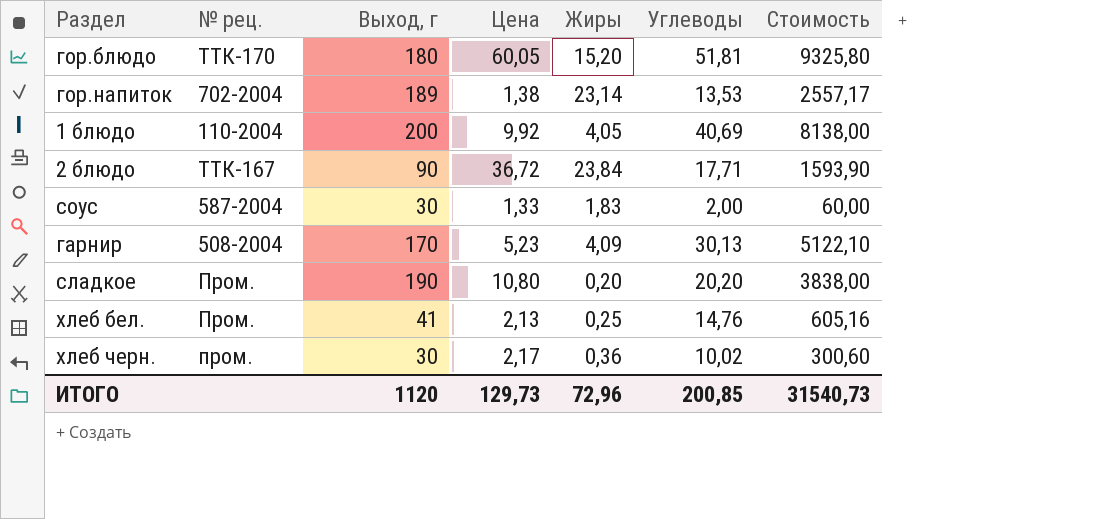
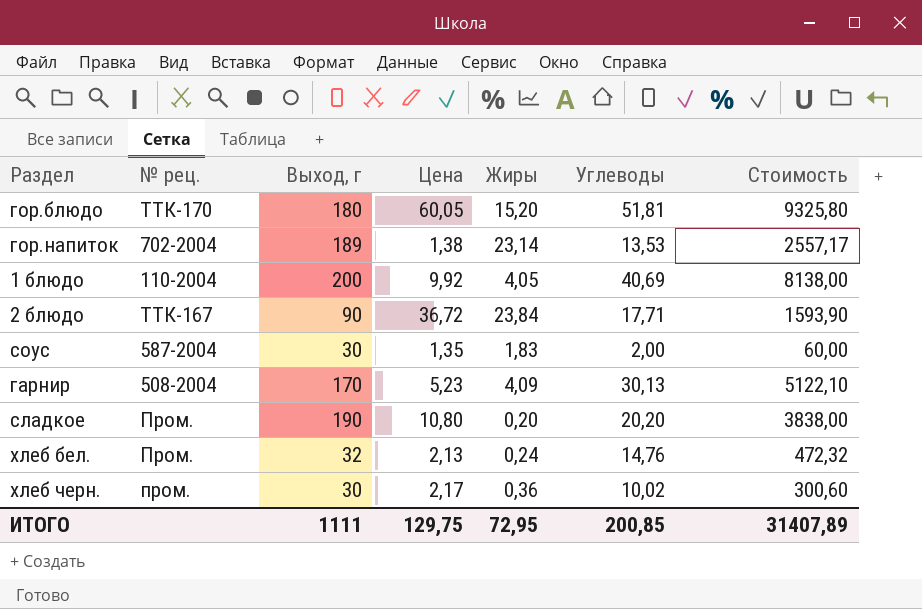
соус | Цена: 1,33 -> 1,35
хлеб бел. | Выход, г: 41 -> 32
хлеб бел. | Жиры: 0,25 -> 0,24
хлеб бел. | Стоимость: 605,16 -> 472,32
ИТОГО | Выход, г: 1120 -> 1111
ИТОГО | Цена: 129,73 -> 129,75
ИТОГО | Жиры: 72,96 -> 72,95
ИТОГО | Стоимость: 31540,73 -> 31407,89

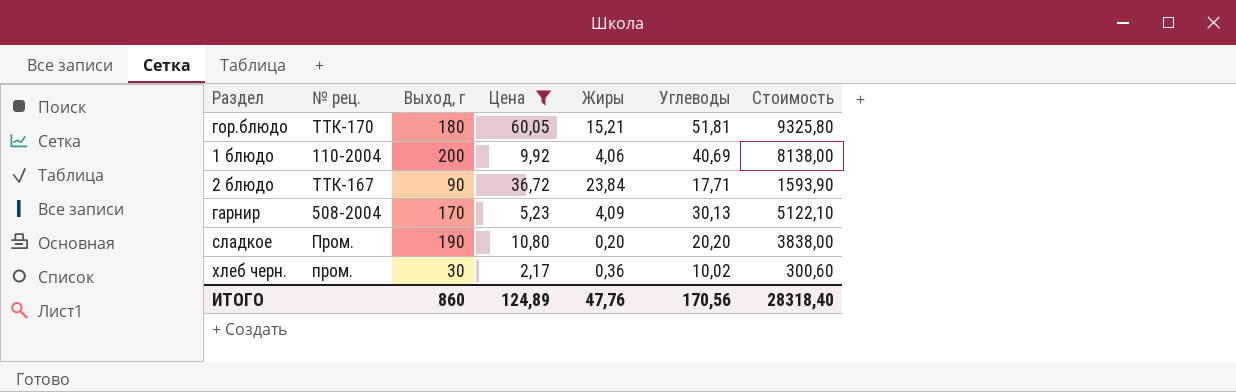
filter: none -> Цена >= 2,17
гор.блюдо | Жиры: 15,20 -> 15,21
1 блюдо | Жиры: 4,05 -> 4,06
ИТОГО | Выход, г: 1111 -> 860
ИТОГО | Цена: 129,75 -> 124,89
ИТОГО | Жиры: 72,95 -> 47,76
ИТОГО | Углеводы: 200,85 -> 170,56
ИТОГО | Стоимость: 31407,89 -> 28318,40

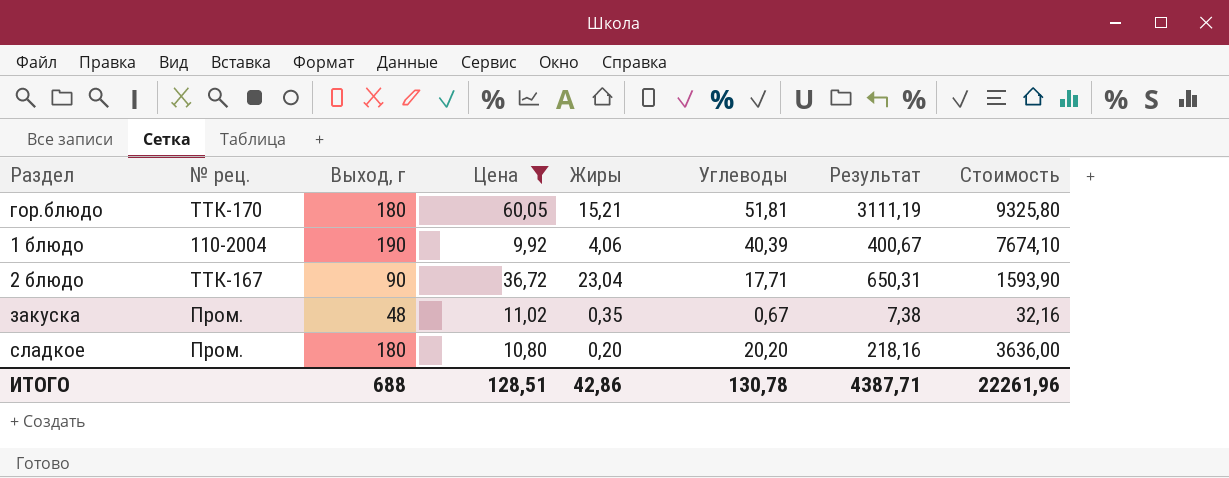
column Результат | formula: none -> [Цена] * [Углеводы]
row гарнир: 508-2004 | 170 | 5,23 | 4,09 | 30,13 | 5122,10 -> none
row хлеб черн.: пром. | 30 | 2,17 | 0,36 | 10,02 | 300,60 -> none
1 блюдо | Выход, г: 200 -> 190
1 блюдо | Углеводы: 40,69 -> 40,39
1 блюдо | Стоимость: 8138,00 -> 7674,10
2 блюдо | Жиры: 23,84 -> 23,04
row закуска: none -> Пром. | 48 | 11,02 | 0,35 | 0,67 | 7,38 | 32,16
сладкое | Выход, г: 190 -> 180
сладкое | Стоимость: 3838,00 -> 3636,00
ИТОГО | Выход, г: 860 -> 688
ИТОГО | Цена: 124,89 -> 128,51
ИТОГО | Жиры: 47,76 -> 42,86
ИТОГО | Углеводы: 170,56 -> 130,78
ИТОГО | Стоимость: 28318,40 -> 22261,96

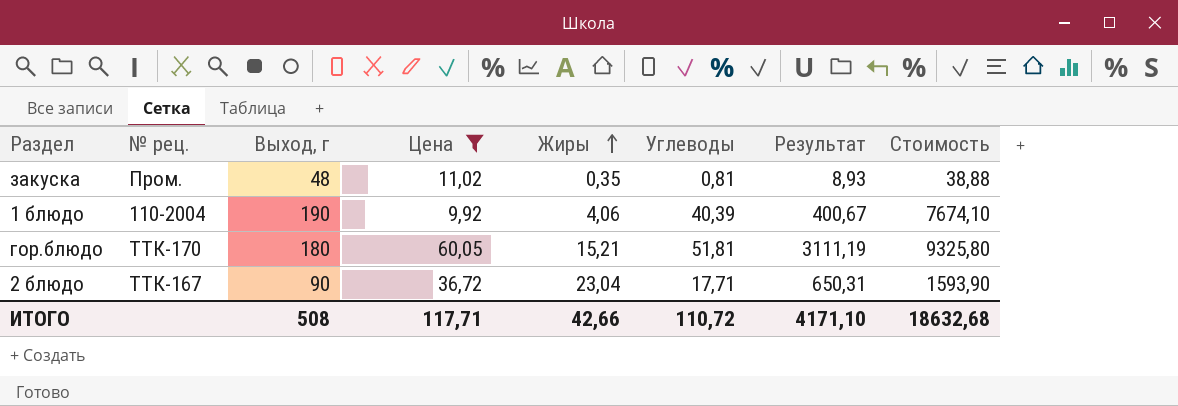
row order: none -> Жиры ascending
row сладкое: Пром. | 180 | 10,80 | 0,20 | 20,20 | 218,16 | 3636,00 -> none
закуска | Углеводы: 0,67 -> 0,81
закуска | Результат: 7,38 -> 8,93
закуска | Стоимость: 32,16 -> 38,88
ИТОГО | Выход, г: 688 -> 508
ИТОГО | Цена: 128,51 -> 117,71
ИТОГО | Жиры: 42,86 -> 42,66
ИТОГО | Углеводы: 130,78 -> 110,72
ИТОГО | Результат: 4387,71 -> 4171,10
ИТОГО | Стоимость: 22261,96 -> 18632,68

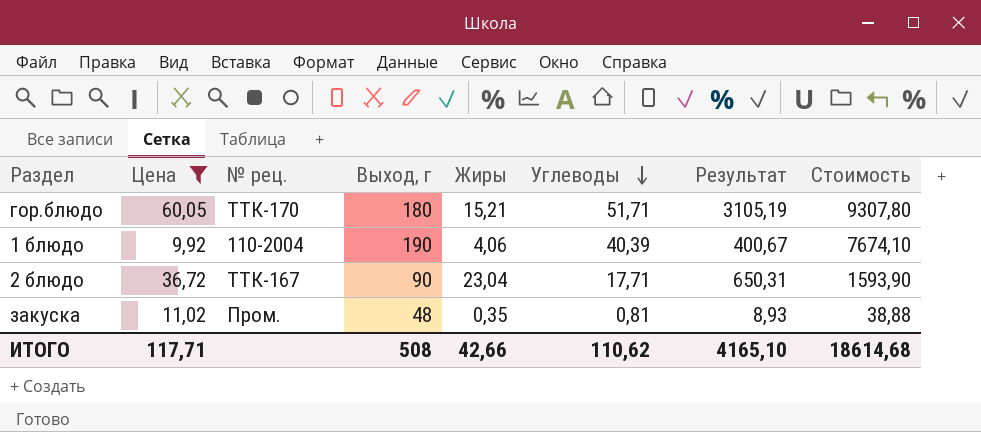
row order: Жиры ascending -> Углеводы descending
column Цена | position: 4 -> 2
гор.блюдо | Углеводы: 51,81 -> 51,71
гор.блюдо | Результат: 3111,19 -> 3105,19
гор.блюдо | Стоимость: 9325,80 -> 9307,80
ИТОГО | Углеводы: 110,72 -> 110,62
ИТОГО | Результат: 4171,10 -> 4165,10
ИТОГО | Стоимость: 18632,68 -> 18614,68

